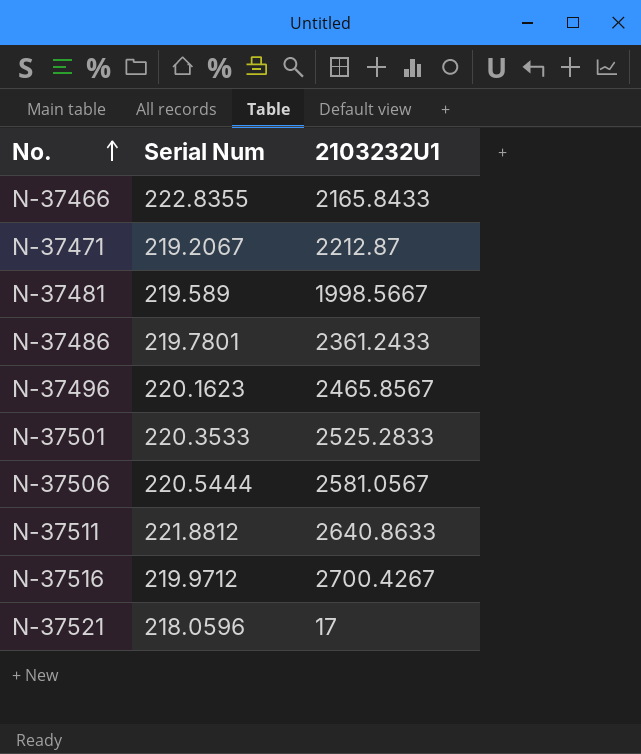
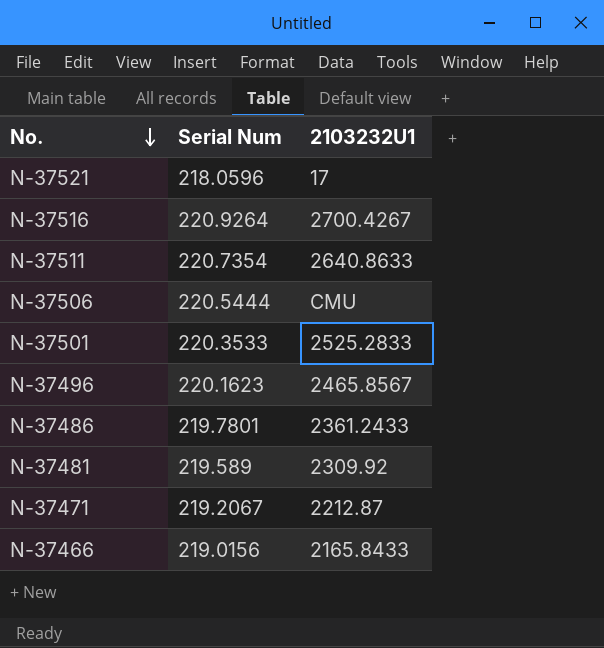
row order: No. ascending -> No. descending
N-37516 | Serial Num: 219.9712 -> 220.9264
N-37511 | Serial Num: 221.8812 -> 220.7354
N-37506 | 2103232U1: 2581.0567 -> CMU
N-37481 | 2103232U1: 1998.5667 -> 2309.92
N-37466 | Serial Num: 222.8355 -> 219.0156

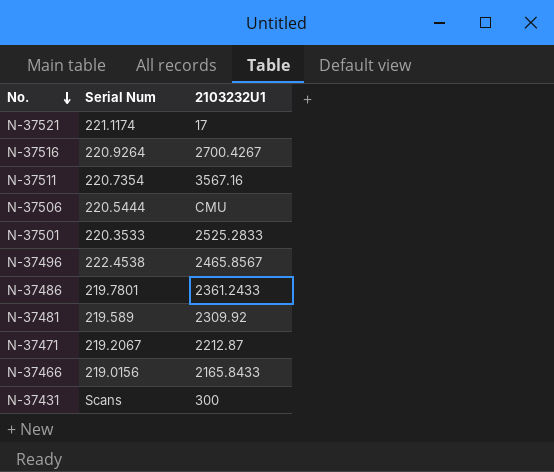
N-37521 | Serial Num: 218.0596 -> 221.1174
N-37511 | 2103232U1: 2640.8633 -> 3567.16
N-37496 | Serial Num: 220.1623 -> 222.4538
row N-37431: none -> Scans | 300

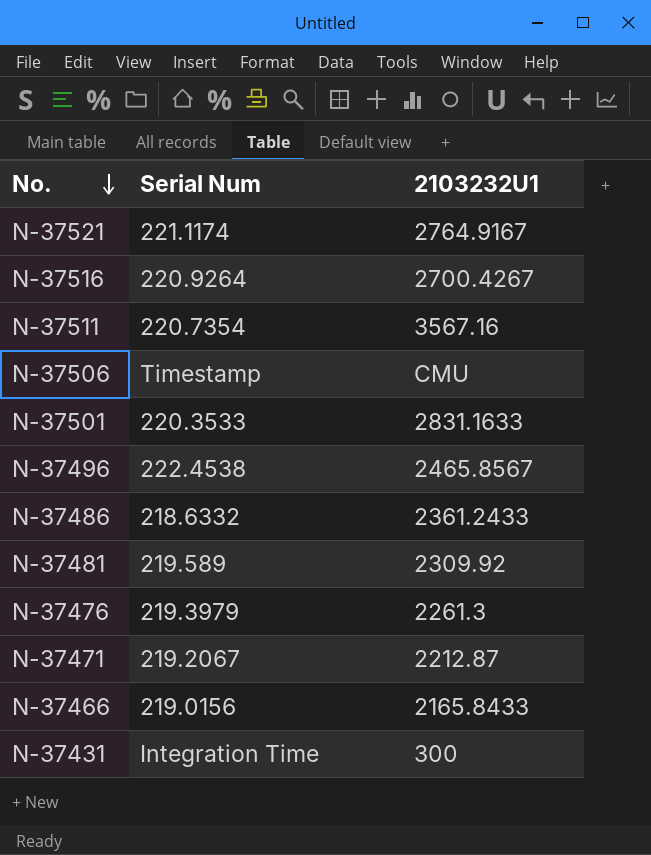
N-37521 | 2103232U1: 17 -> 2764.9167
N-37506 | Serial Num: 220.5444 -> Timestamp
N-37501 | 2103232U1: 2525.2833 -> 2831.1633
N-37486 | Serial Num: 219.7801 -> 218.6332
row N-37476: none -> 219.3979 | 2261.3
N-37431 | Serial Num: Scans -> Integration Time

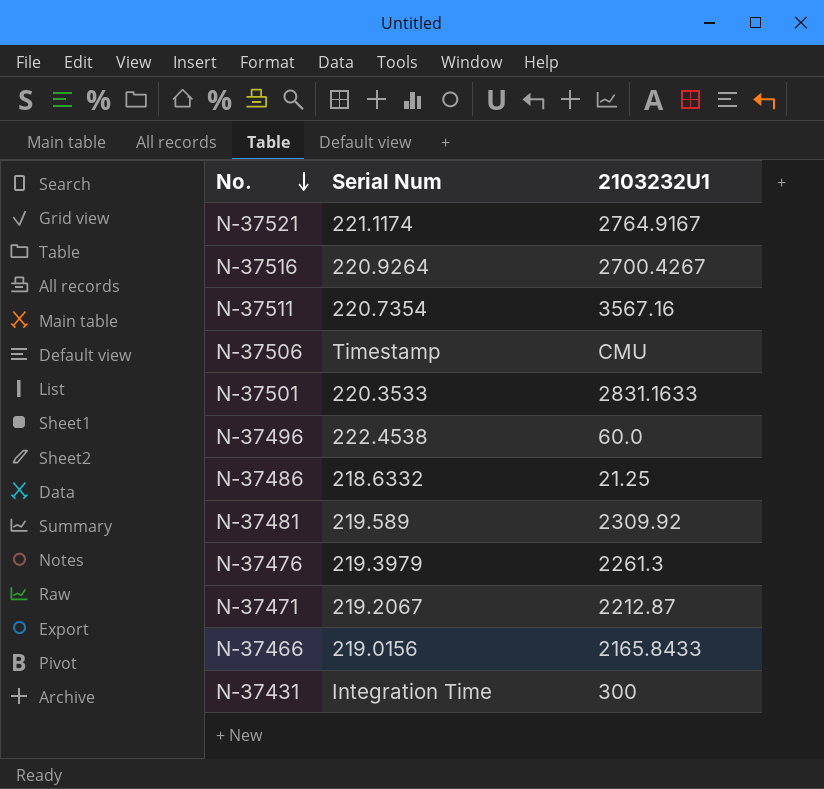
N-37496 | 2103232U1: 2465.8567 -> 60.0
N-37486 | 2103232U1: 2361.2433 -> 21.25

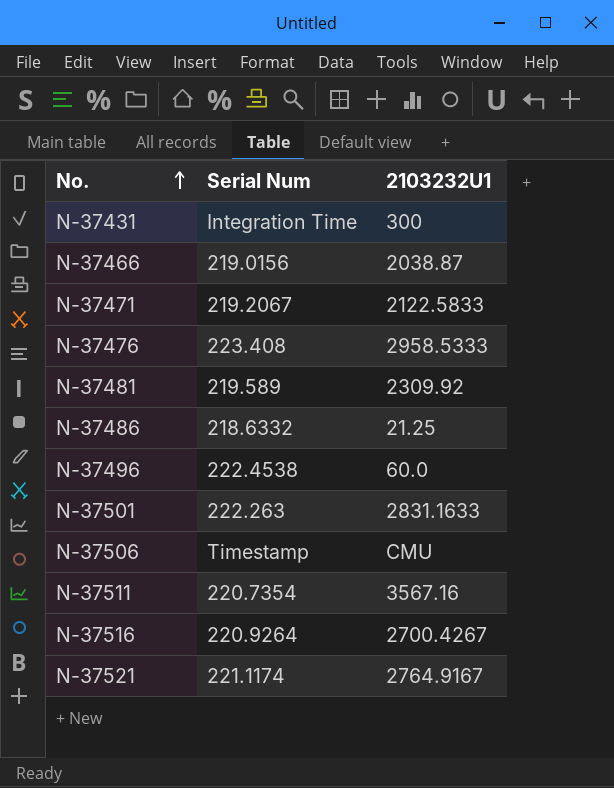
row order: No. descending -> No. ascending
N-37466 | 2103232U1: 2165.8433 -> 2038.87
N-37471 | 2103232U1: 2212.87 -> 2122.5833
N-37476 | Serial Num: 219.3979 -> 223.408
N-37476 | 2103232U1: 2261.3 -> 2958.5333
N-37501 | Serial Num: 220.3533 -> 222.263

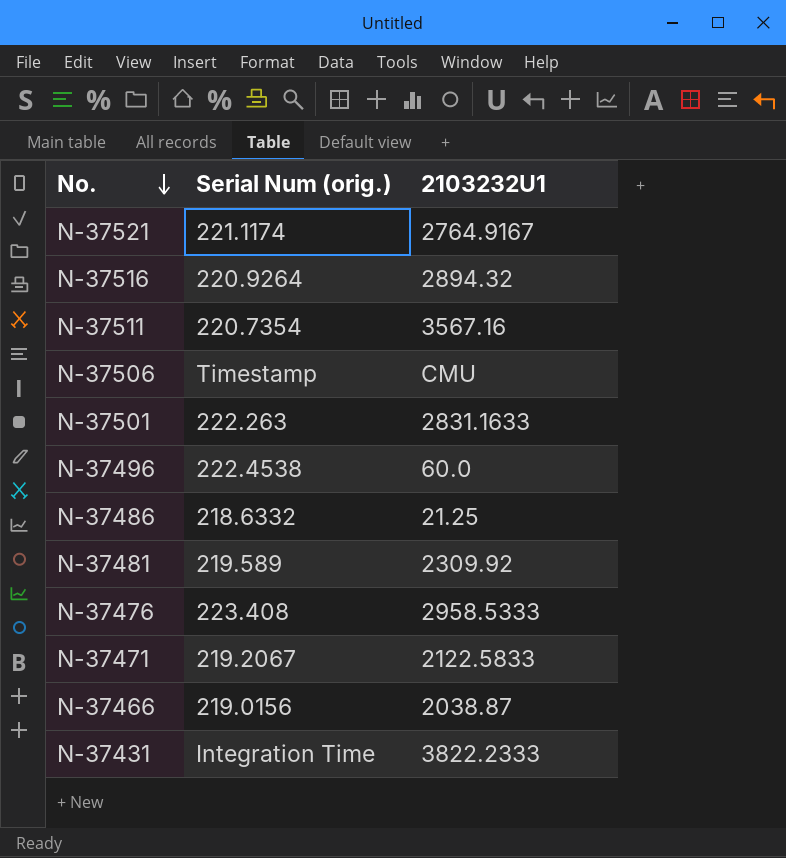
row order: No. ascending -> No. descending
column name: Serial Num -> Serial Num (orig.)
N-37516 | 2103232U1: 2700.4267 -> 2894.32
N-37431 | 2103232U1: 300 -> 3822.2333

